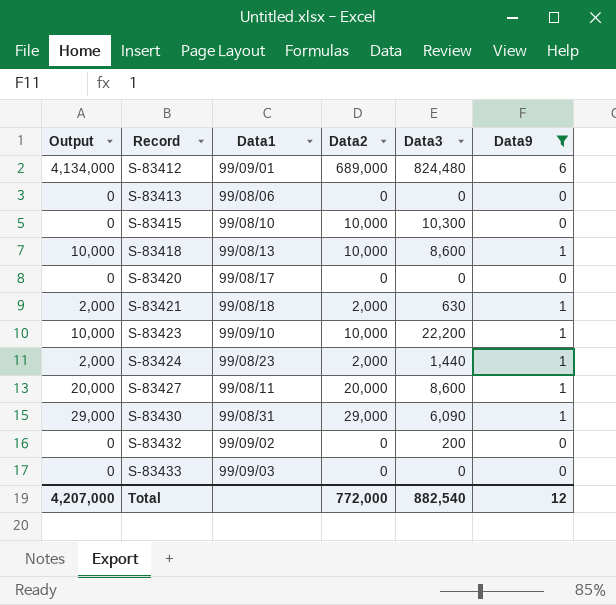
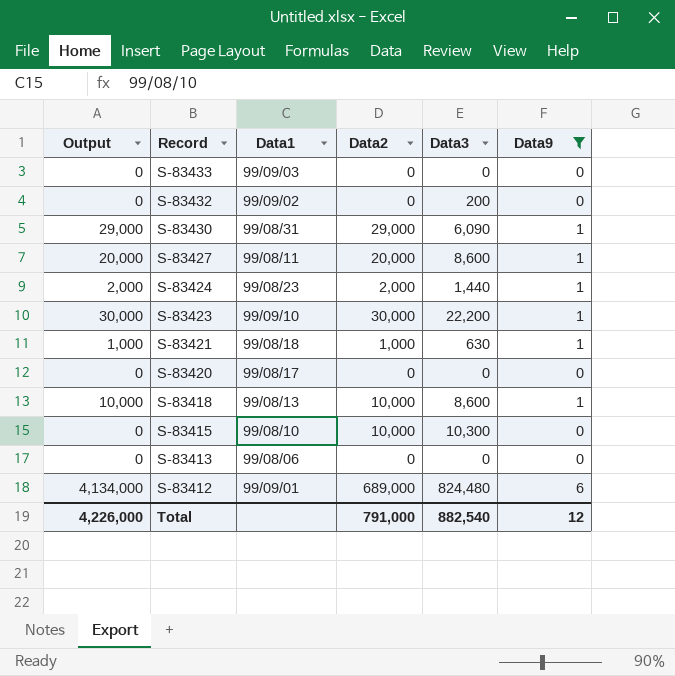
row order: Record ascending -> Record descending
S-83423 | Output: 10,000 -> 30,000
S-83423 | Data2: 10,000 -> 30,000
S-83421 | Output: 2,000 -> 1,000
S-83421 | Data2: 2,000 -> 1,000
Total | Output: 4,207,000 -> 4,226,000
Total | Data2: 772,000 -> 791,000

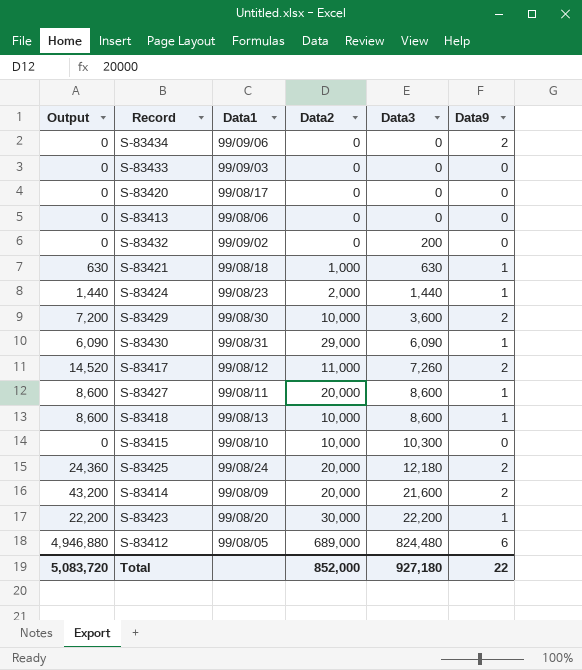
filter: Data9 != 2 -> none
row order: Record descending -> Data3 ascending
column Output | formula: [Data2] * [Data9] -> [Data3] * [Data9]
S-83423 | Data1: 99/09/10 -> 99/08/20
S-83412 | Data1: 99/09/01 -> 99/08/05
Total | Output: 4,226,000 -> 5,083,720
Total | Data2: 791,000 -> 852,000
Total | Data3: 882,540 -> 927,180
Total | Data9: 12 -> 22

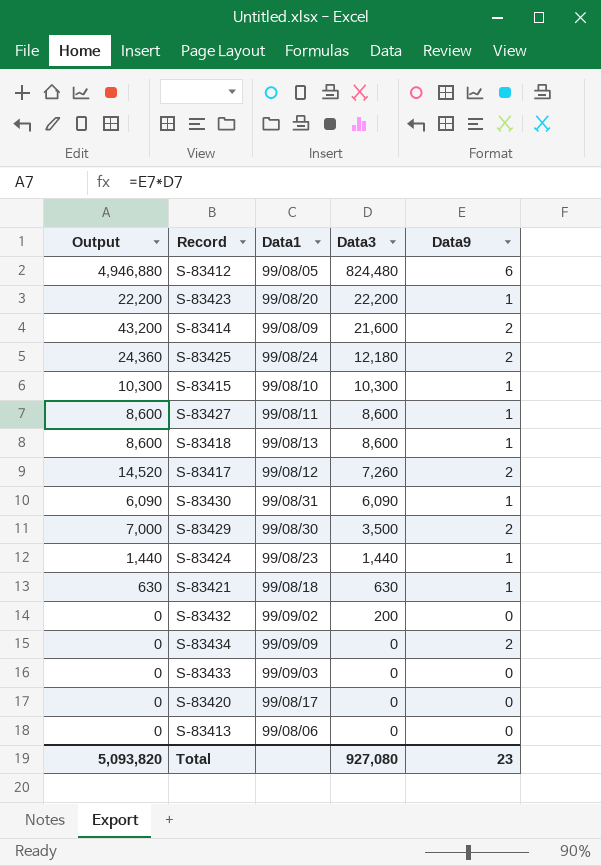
row order: Data3 ascending -> Data3 descending
column Data2 | position: 4 -> none
S-83415 | Output: 0 -> 10,300
S-83415 | Data9: 0 -> 1
S-83429 | Output: 7,200 -> 7,000
S-83429 | Data3: 3,600 -> 3,500
S-83434 | Data1: 99/09/06 -> 99/09/09
Total | Output: 5,083,720 -> 5,093,820
Total | Data3: 927,180 -> 927,080
Total | Data9: 22 -> 23

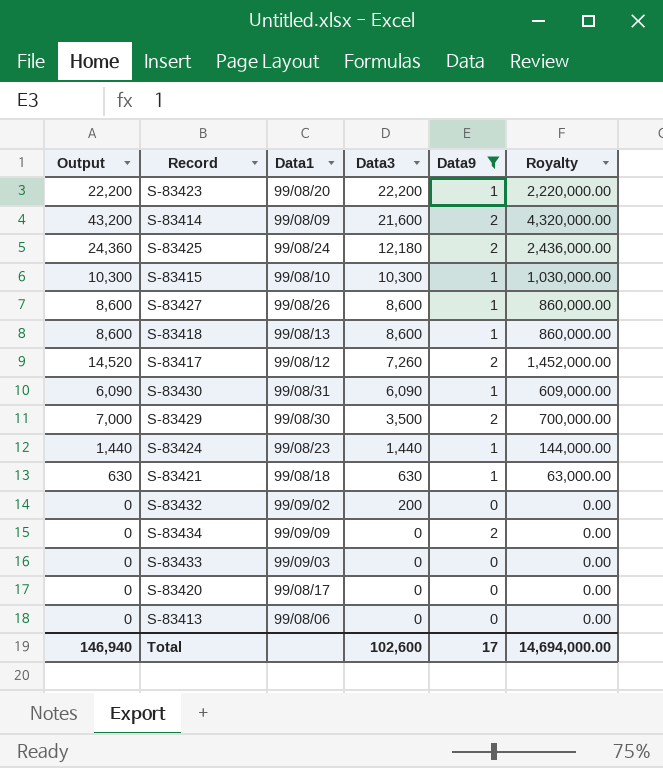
filter: none -> Data9 != 6
column Royalty | formula: none -> [Output] * 100
S-83427 | Data1: 99/08/11 -> 99/08/26
Total | Output: 5,093,820 -> 146,940
Total | Data3: 927,080 -> 102,600
Total | Data9: 23 -> 17

